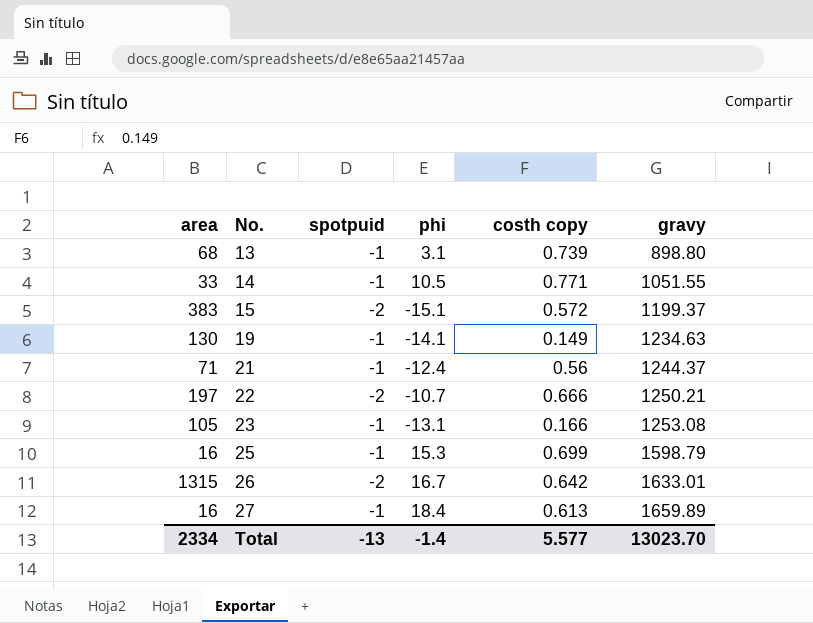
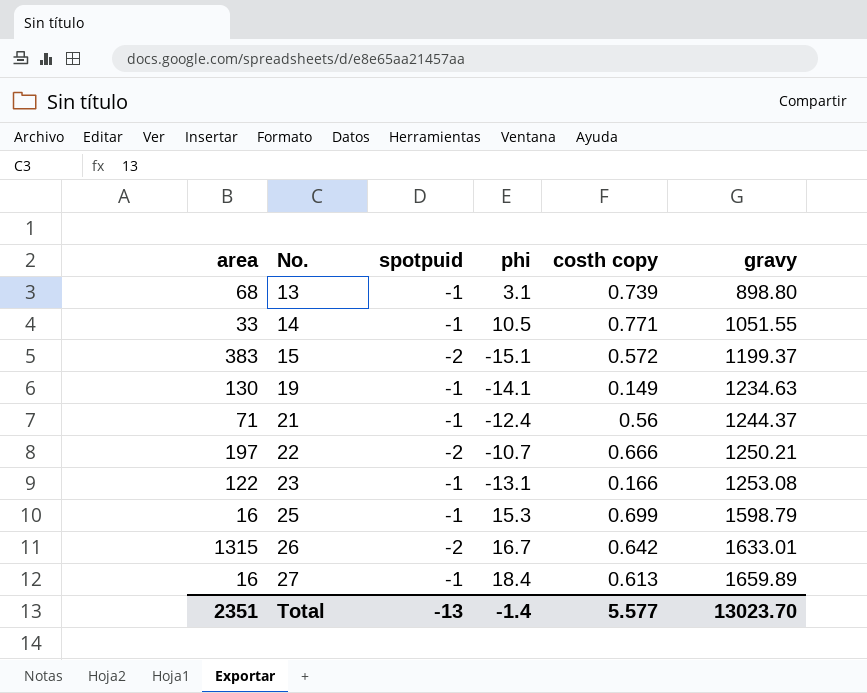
23 | area: 105 -> 122
Total | area: 2334 -> 2351

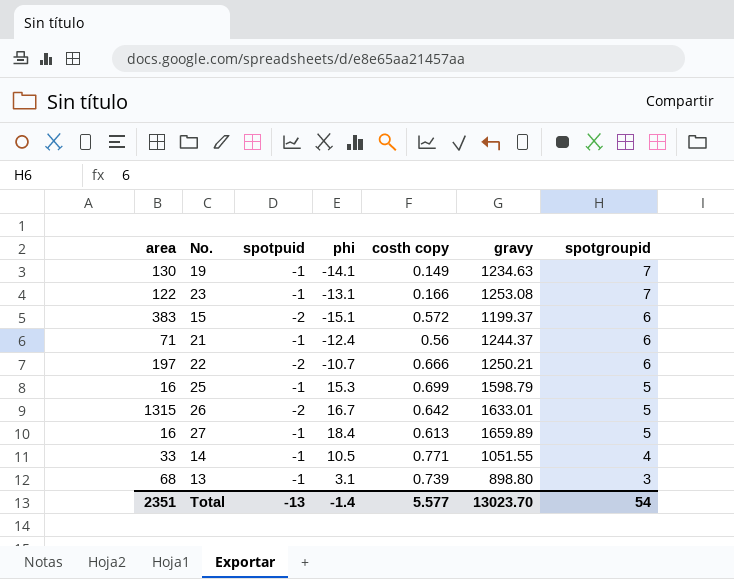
row order: No. ascending -> spotgroupid descending
column spotgroupid | position: none -> 7

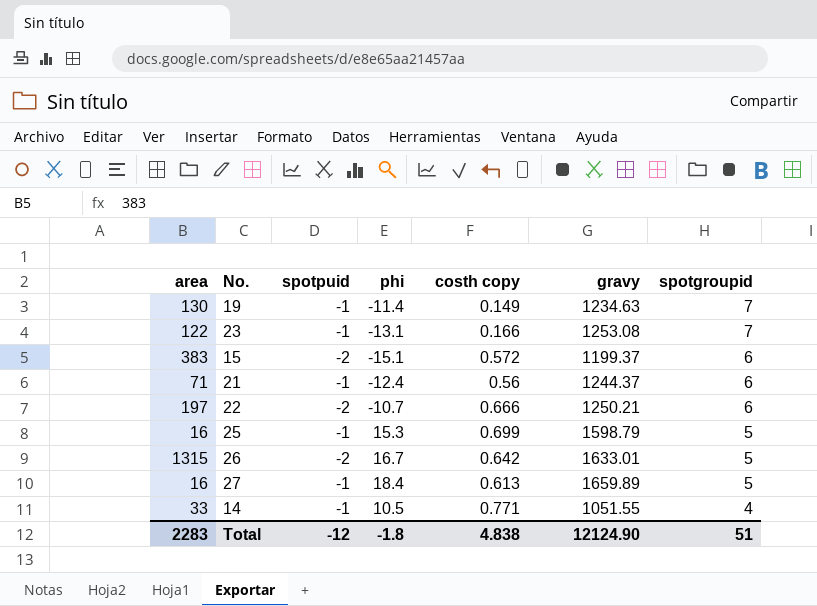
row 13: 68 | -1 | 3.1 | 0.739 | 898.80 | 3 -> none
19 | phi: -14.1 -> -11.4
Total | area: 2351 -> 2283
Total | spotpuid: -13 -> -12
Total | phi: -1.4 -> -1.8
Total | costh copy: 5.577 -> 4.838
Total | gravy: 13023.70 -> 12124.90
Total | spotgroupid: 54 -> 51

